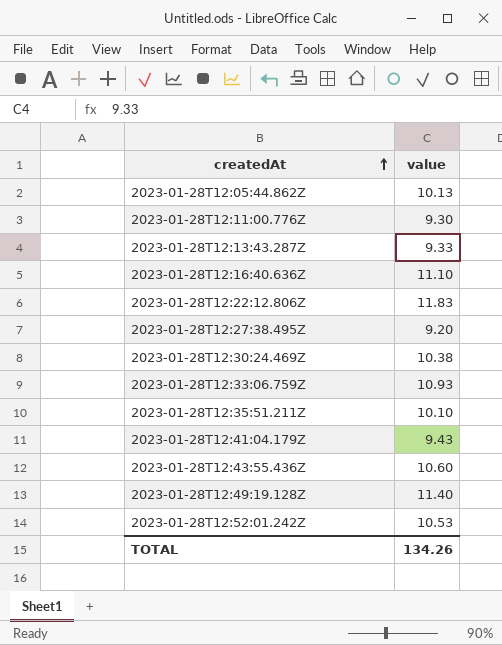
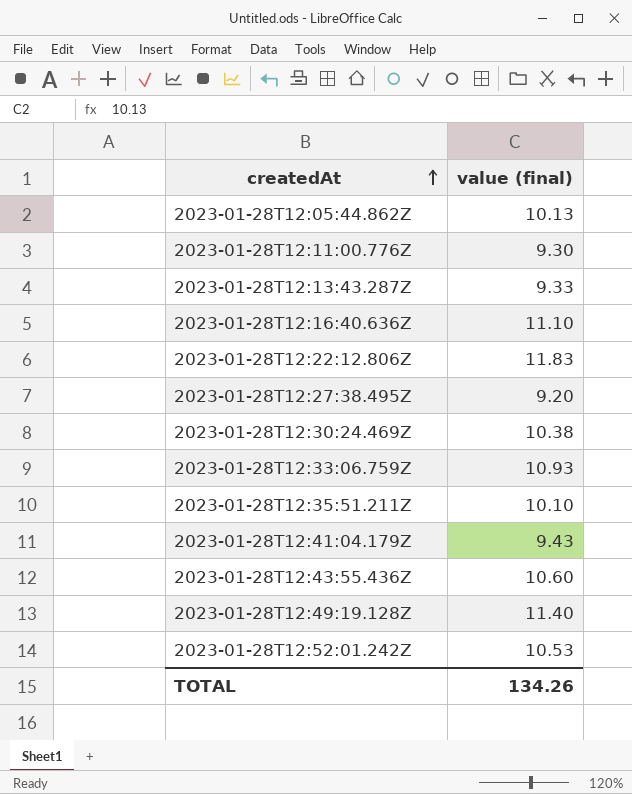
column name: value -> value (final)

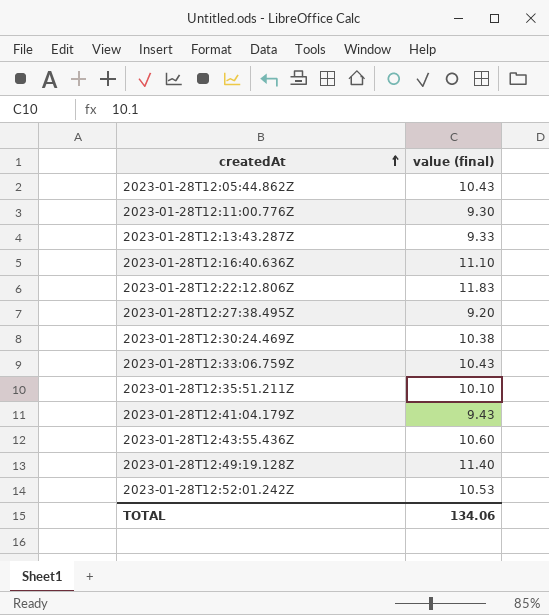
2023-01-28T12:05:44.862Z | value (final): 10.13 -> 10.43
2023-01-28T12:33:06.759Z | value (final): 10.93 -> 10.43
TOTAL | value (final): 134.26 -> 134.06

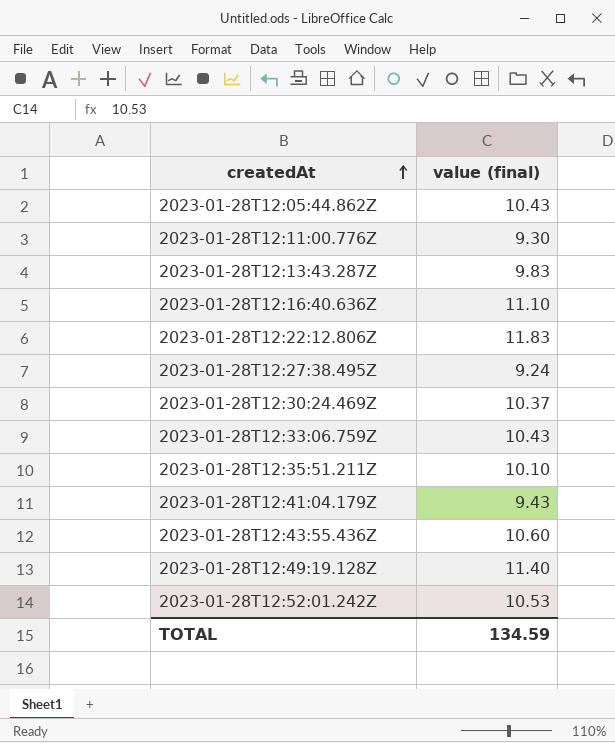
2023-01-28T12:13:43.287Z | value (final): 9.33 -> 9.83
2023-01-28T12:27:38.495Z | value (final): 9.20 -> 9.24
2023-01-28T12:30:24.469Z | value (final): 10.38 -> 10.37
TOTAL | value (final): 134.06 -> 134.59

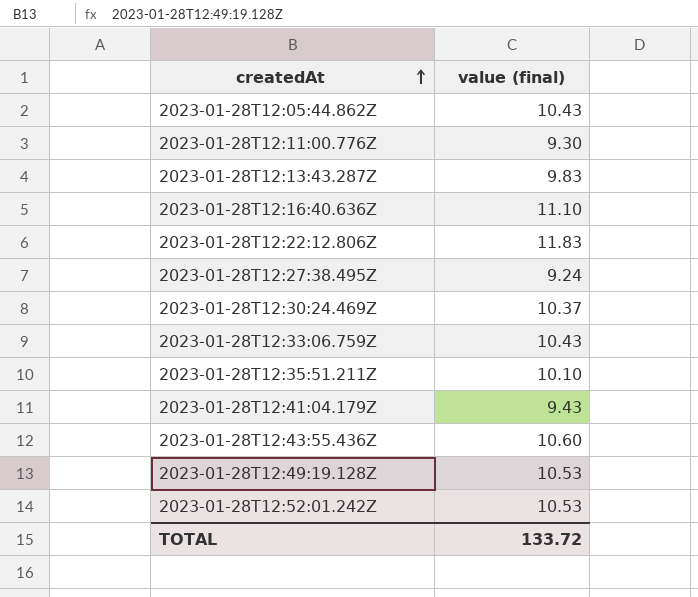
2023-01-28T12:49:19.128Z | value (final): 11.40 -> 10.53
TOTAL | value (final): 134.59 -> 133.72

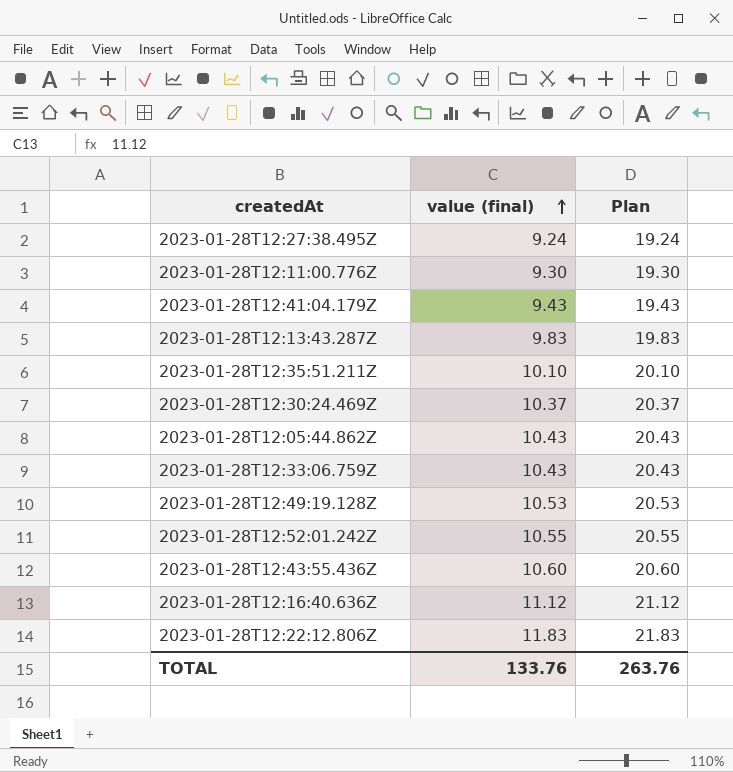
row order: createdAt ascending -> value (final) ascending
column Plan | formula: none -> [value (final)] + 10
2023-01-28T12:52:01.242Z | value (final): 10.53 -> 10.55
2023-01-28T12:16:40.636Z | value (final): 11.10 -> 11.12
TOTAL | value (final): 133.72 -> 133.76

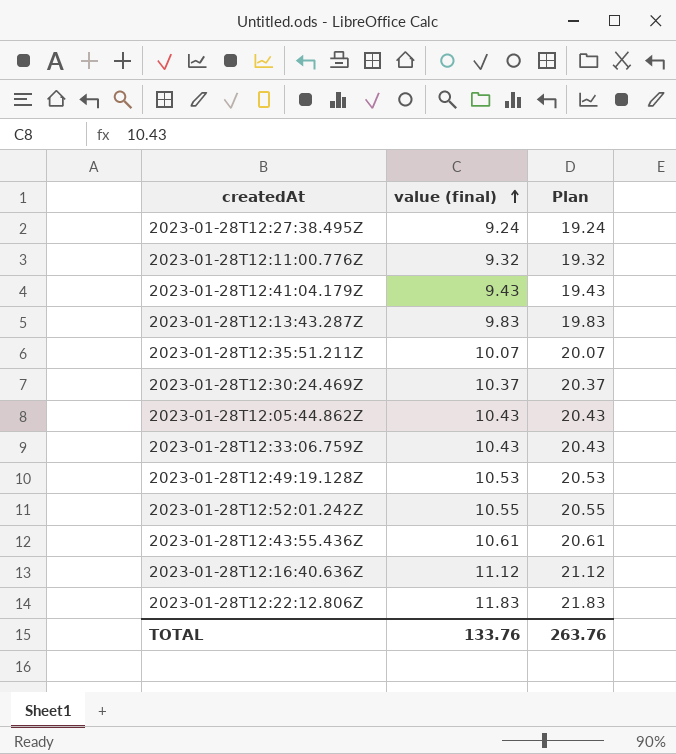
2023-01-28T12:11:00.776Z | value (final): 9.30 -> 9.32
2023-01-28T12:11:00.776Z | Plan: 19.30 -> 19.32
2023-01-28T12:35:51.211Z | value (final): 10.10 -> 10.07
2023-01-28T12:35:51.211Z | Plan: 20.10 -> 20.07
2023-01-28T12:43:55.436Z | value (final): 10.60 -> 10.61
2023-01-28T12:43:55.436Z | Plan: 20.60 -> 20.61

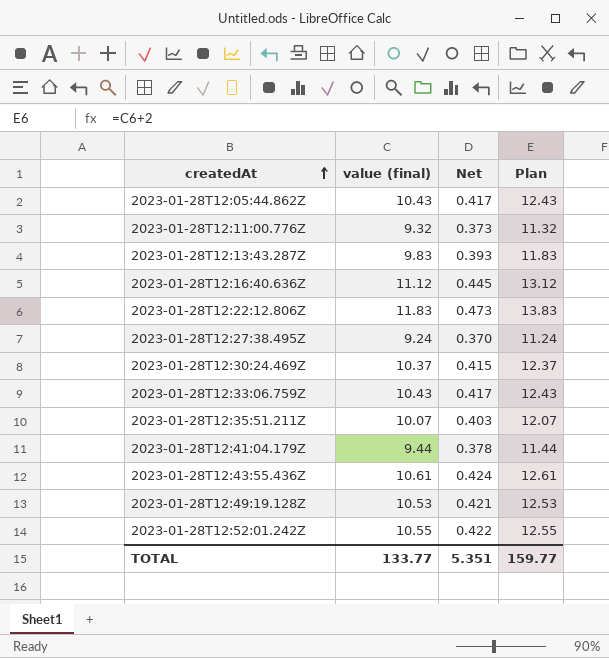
row order: value (final) ascending -> createdAt ascending
column Net | formula: none -> [value (final)] * 0.04
column Plan | formula: [value (final)] + 10 -> [value (final)] + 2
2023-01-28T12:41:04.179Z | value (final): 9.43 -> 9.44
TOTAL | value (final): 133.76 -> 133.77
TOTAL | Plan: 263.76 -> 159.77

